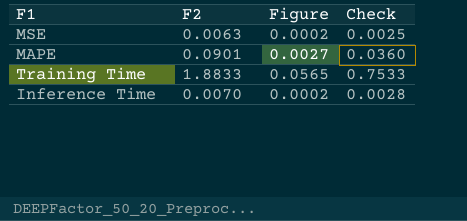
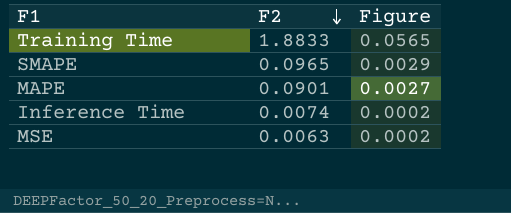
row order: none -> F2 descending
column Check | formula: [F2] * 0.4 -> none
row SMAPE: none -> 0.0965 | 0.0029
Inference Time | F2: 0.0070 -> 0.0074

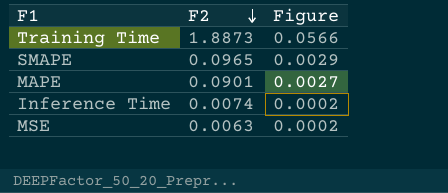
Training Time | F2: 1.8833 -> 1.8873
Training Time | Figure: 0.0565 -> 0.0566

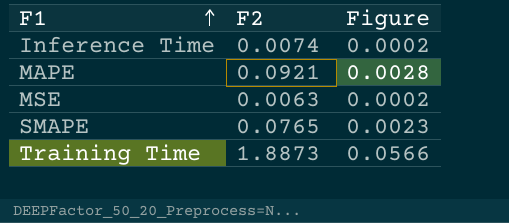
row order: F2 descending -> F1 ascending
MAPE | F2: 0.0901 -> 0.0921
MAPE | Figure: 0.0027 -> 0.0028
SMAPE | F2: 0.0965 -> 0.0765
SMAPE | Figure: 0.0029 -> 0.0023

